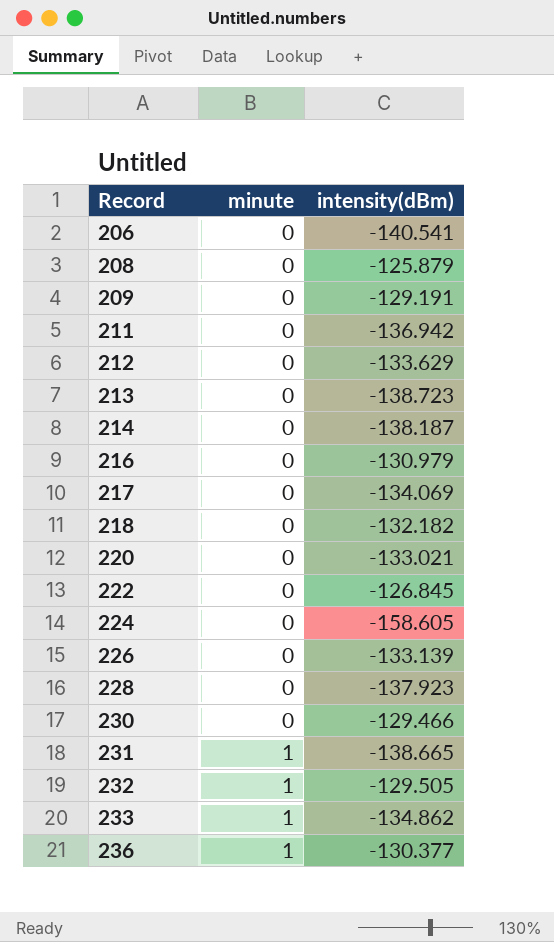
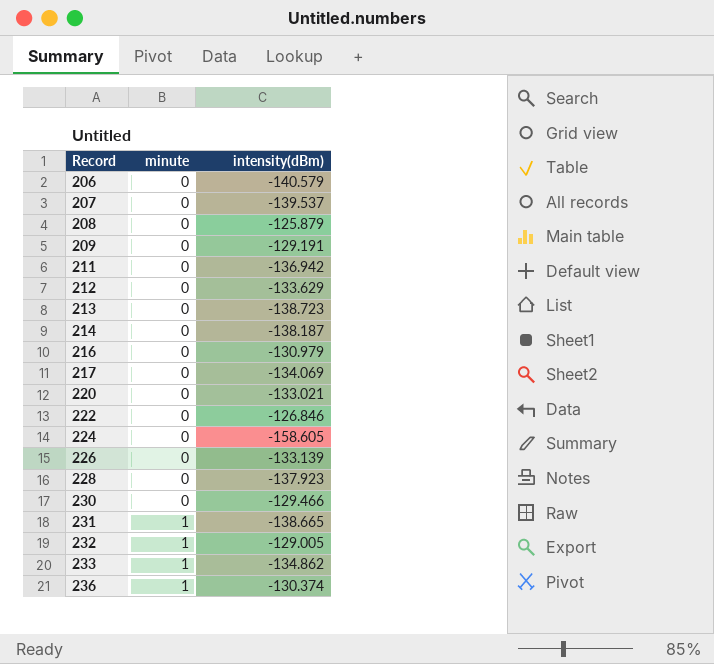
row 218: 0 | -132.182 -> none
206 | intensity(dBm): -140.541 -> -140.579
row 207: none -> 0 | -139.537
222 | intensity(dBm): -126.845 -> -126.846
232 | intensity(dBm): -129.505 -> -129.005
236 | intensity(dBm): -130.377 -> -130.374

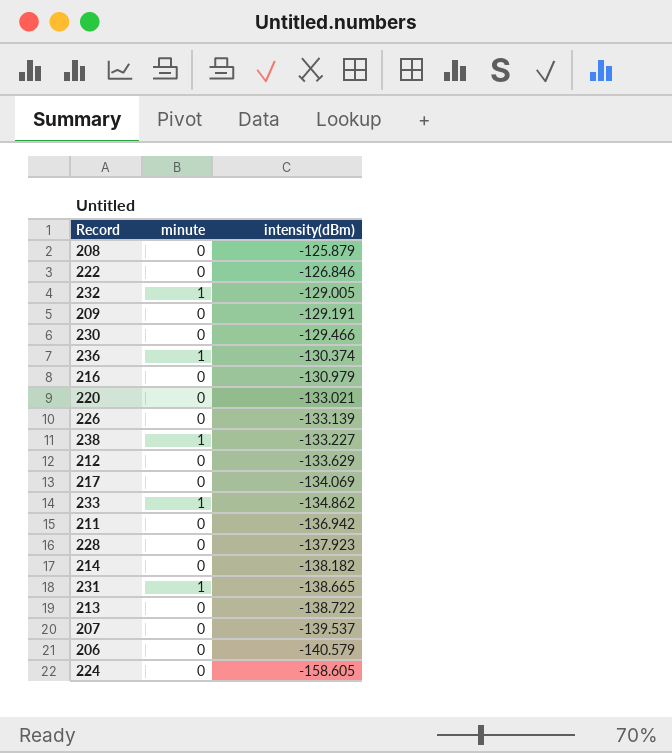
row order: Record ascending -> intensity(dBm) descending
row 238: none -> 1 | -133.227
214 | intensity(dBm): -138.187 -> -138.182
213 | intensity(dBm): -138.723 -> -138.722

